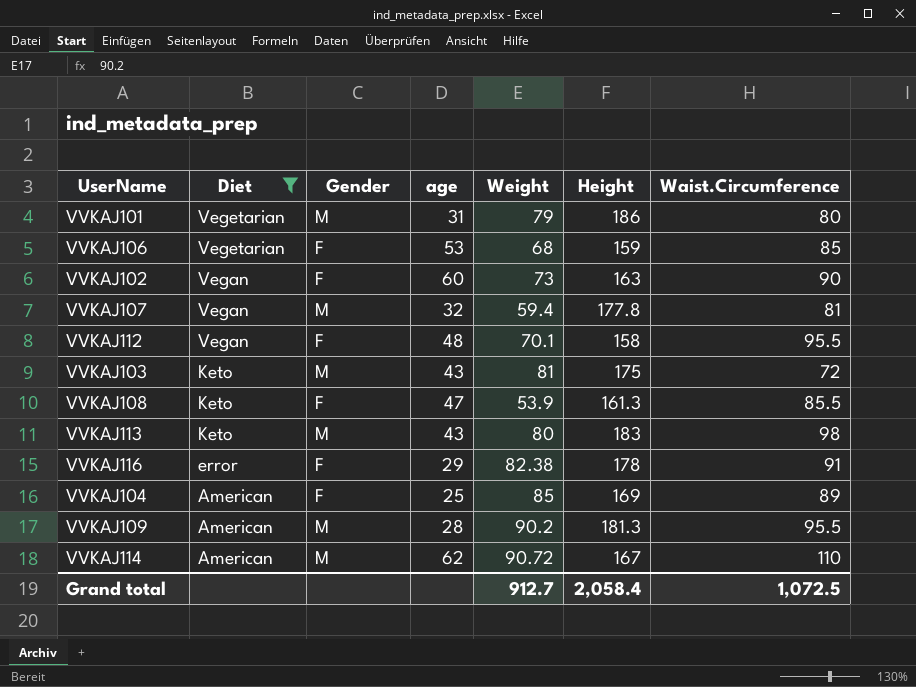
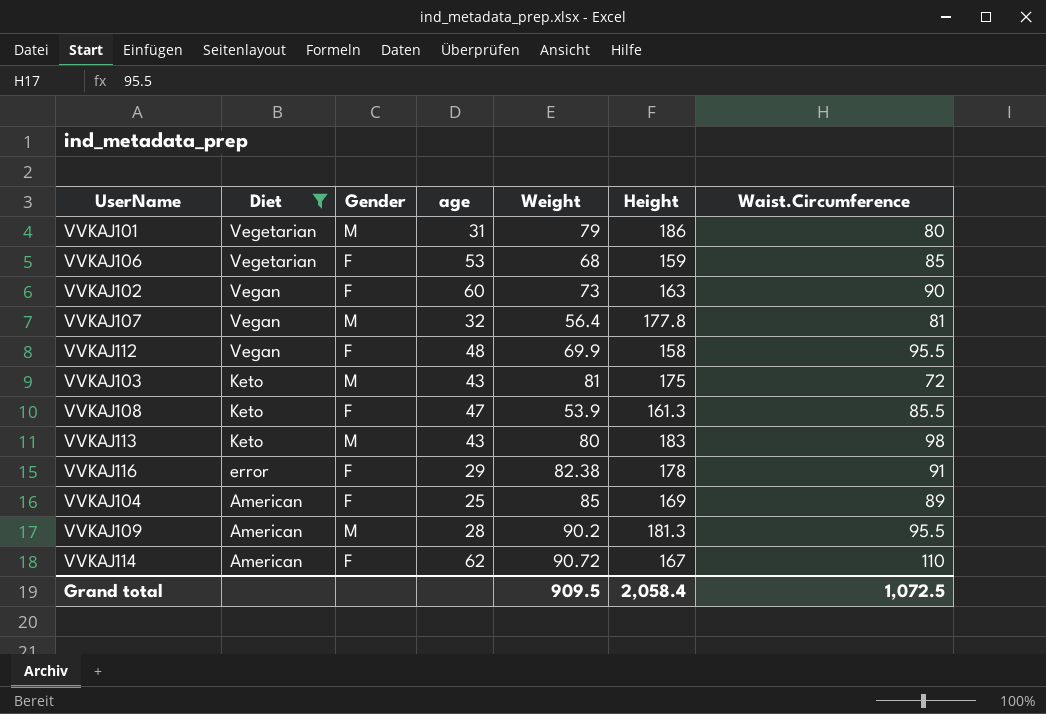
VVKAJ107 | Weight: 59.4 -> 56.4
VVKAJ112 | Weight: 70.1 -> 69.9
VVKAJ114 | Gender: M -> F
Grand total | Weight: 912.7 -> 909.5

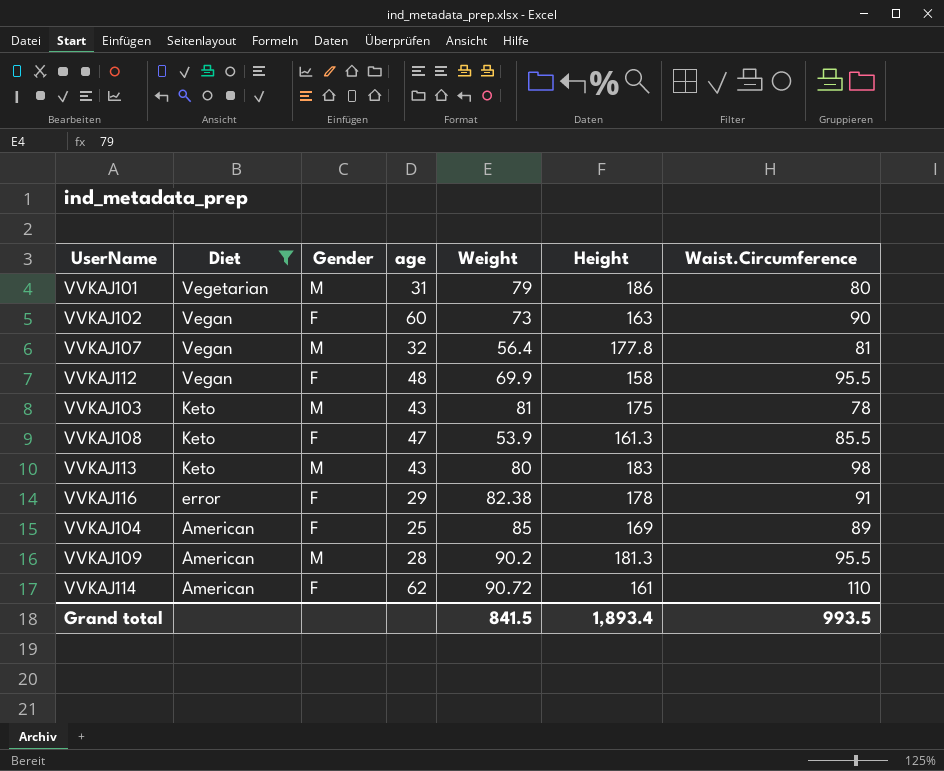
row VVKAJ106: Vegetarian | F | 53 | 68 | 159 | 85 -> none
VVKAJ103 | Waist.Circumference: 72 -> 78
VVKAJ114 | Height: 167 -> 161
Grand total | Weight: 909.5 -> 841.5
Grand total | Height: 2,058.4 -> 1,893.4
Grand total | Waist.Circumference: 1,072.5 -> 993.5

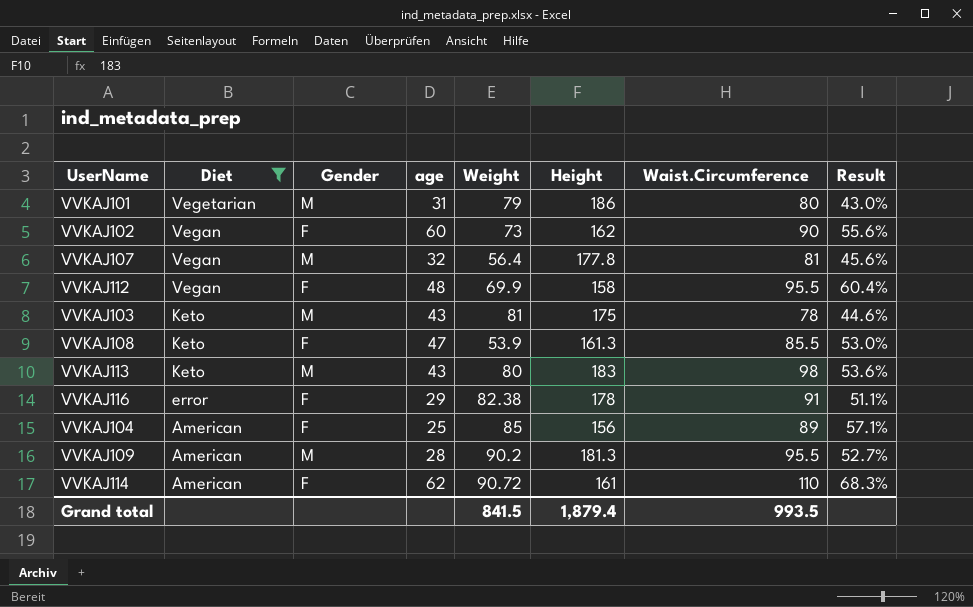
column Result | formula: none -> [Waist.Circumference] / [Height]
VVKAJ102 | Height: 163 -> 162
VVKAJ104 | Height: 169 -> 156
Grand total | Height: 1,893.4 -> 1,879.4

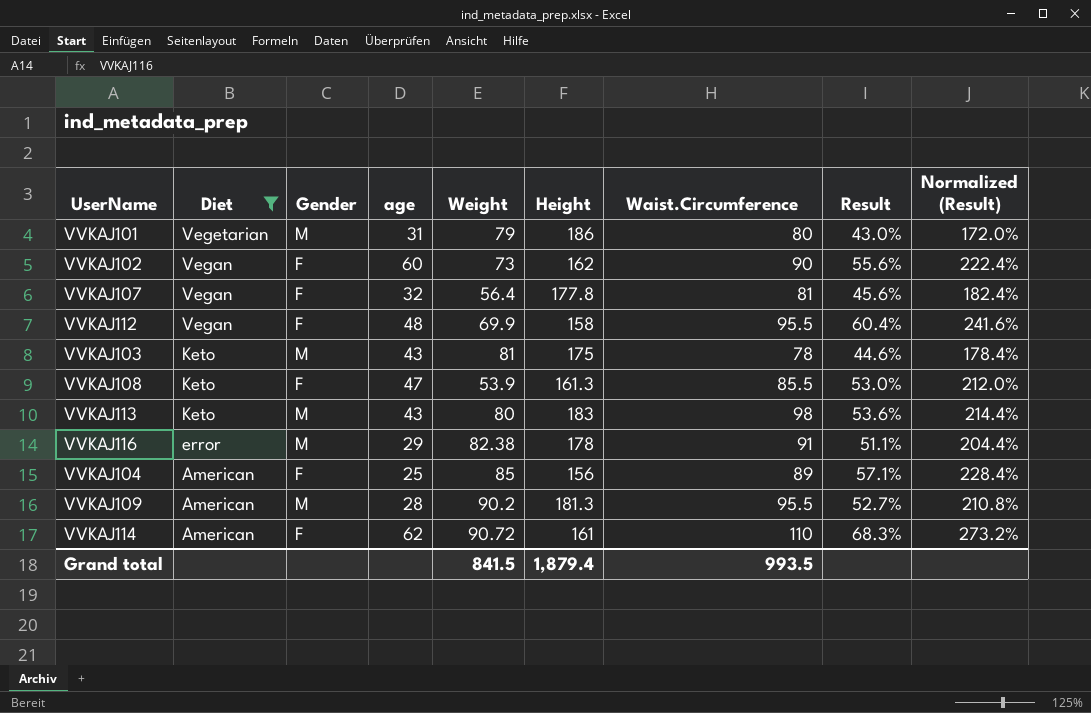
column Normalized (Result) | formula: none -> [Result] * 4
VVKAJ107 | Gender: M -> F
VVKAJ116 | Gender: F -> M

